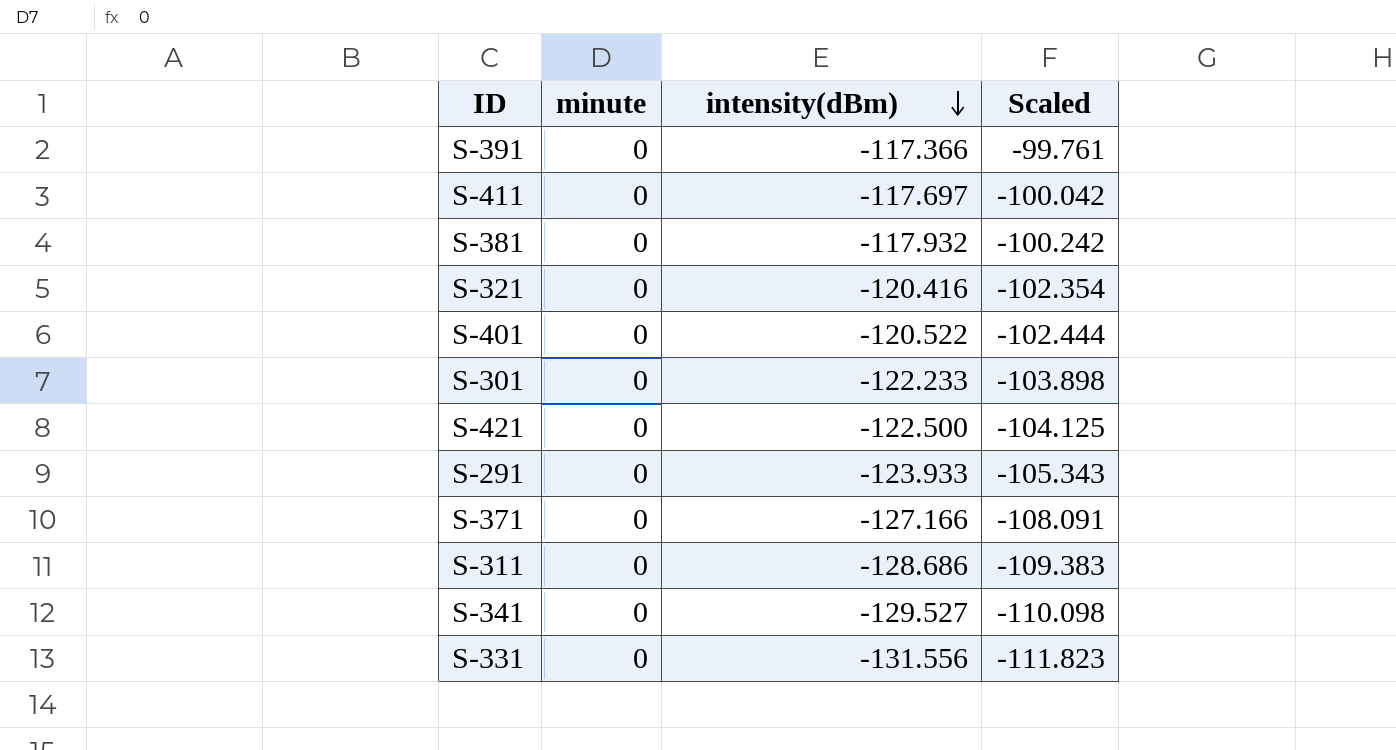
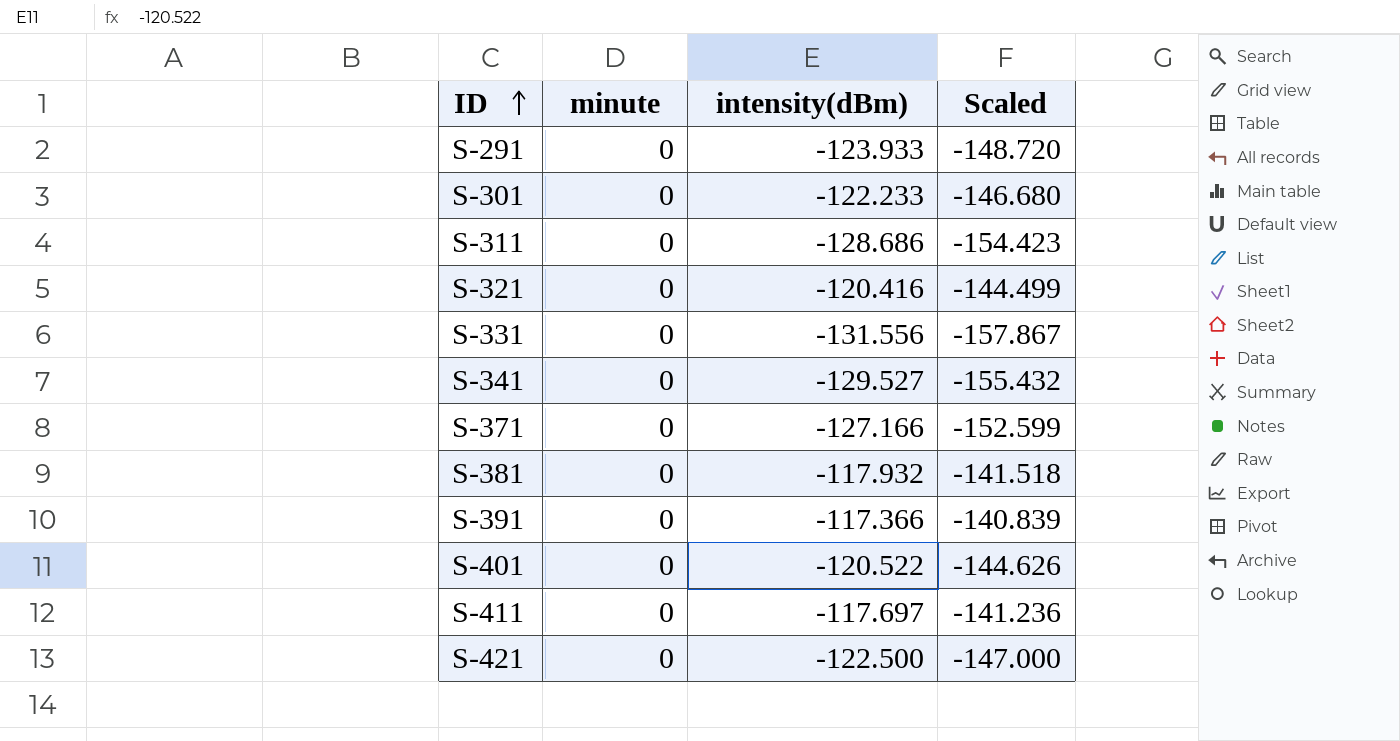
row order: intensity(dBm) descending -> ID ascending
column Scaled | formula: [intensity(dBm)] * 0.85 -> [intensity(dBm)] * 1.2

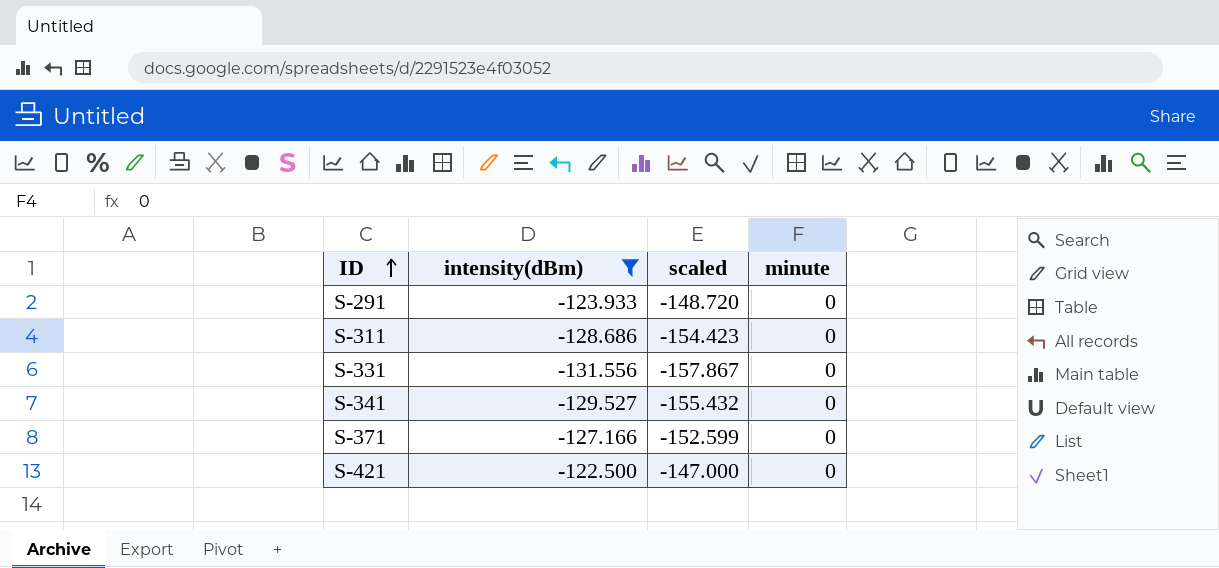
filter: none -> intensity(dBm) <= -122.500
column name: Scaled -> scaled
column minute | position: 2 -> 4

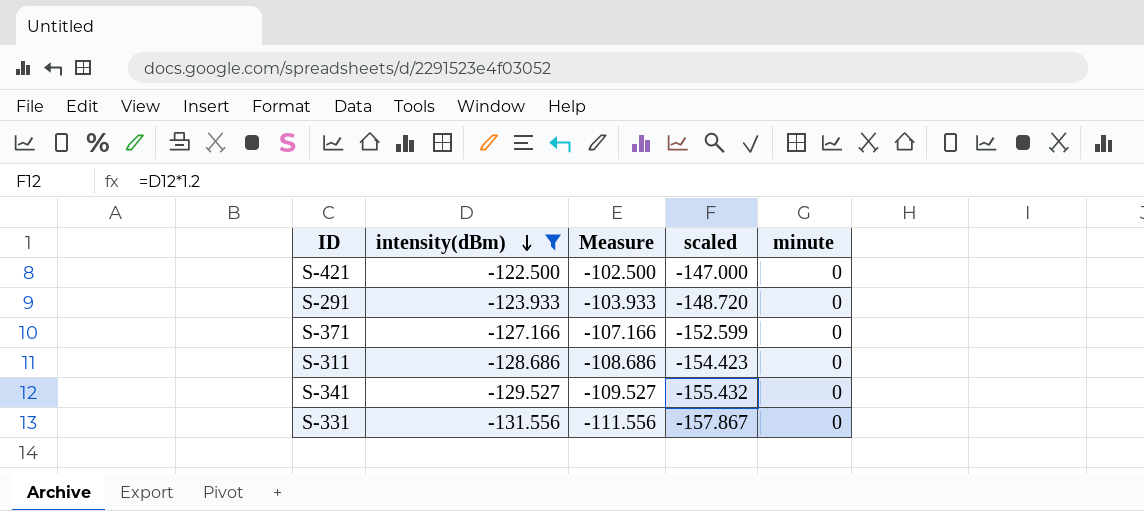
row order: ID ascending -> intensity(dBm) descending
column Measure | formula: none -> [intensity(dBm)] + 20

